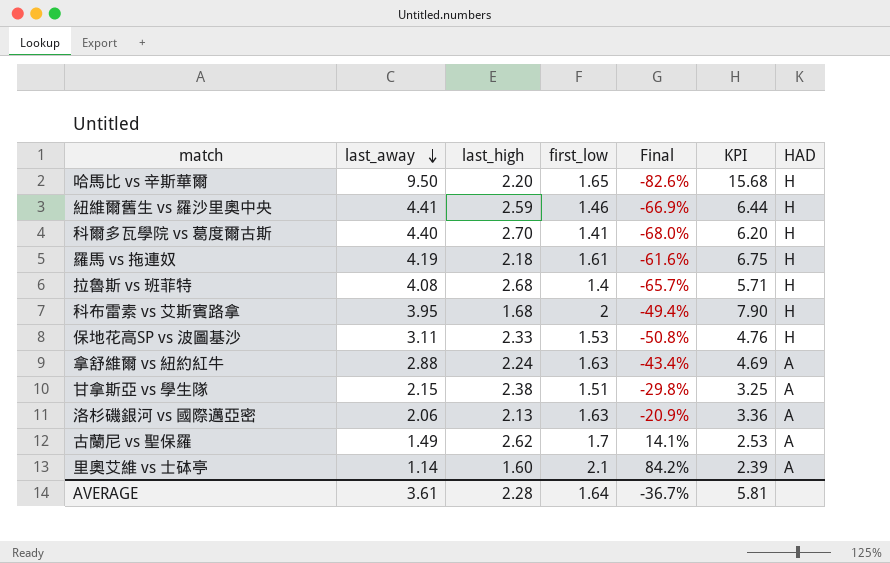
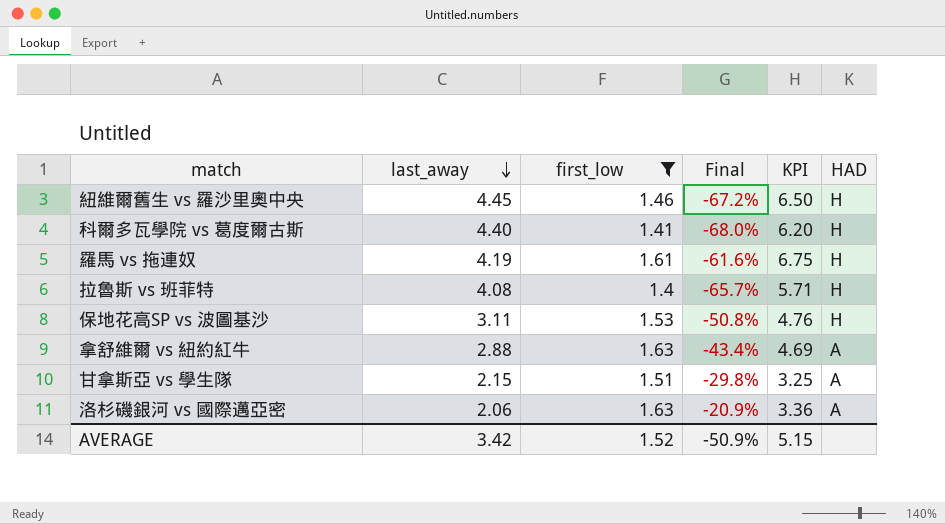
filter: none -> first_low <= 1.63
column last_high | position: 3 -> none
紐維爾舊生 vs 羅沙里奧中央 | last_away: 4.41 -> 4.45
紐維爾舊生 vs 羅沙里奧中央 | Final: -66.9% -> -67.2%
紐維爾舊生 vs 羅沙里奧中央 | KPI: 6.44 -> 6.50
AVERAGE | last_away: 3.61 -> 3.42
AVERAGE | first_low: 1.64 -> 1.52
AVERAGE | Final: -36.7% -> -50.9%
AVERAGE | KPI: 5.81 -> 5.15

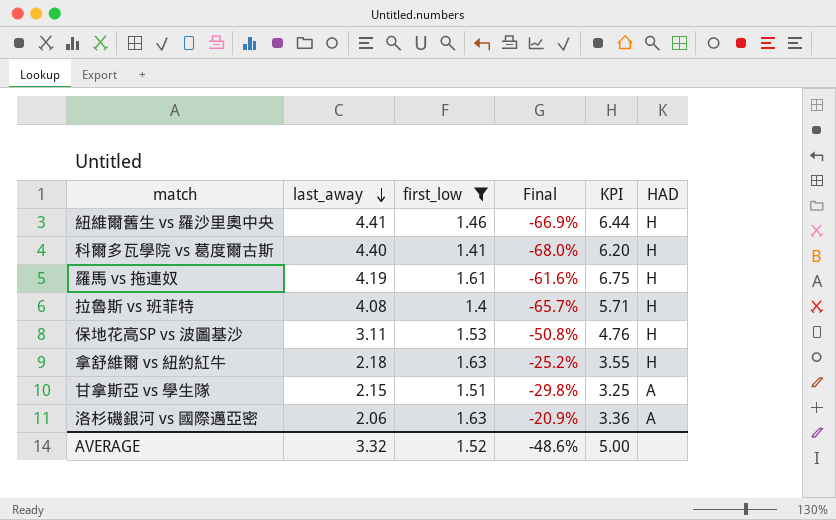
紐維爾舊生 vs 羅沙里奧中央 | last_away: 4.45 -> 4.41
紐維爾舊生 vs 羅沙里奧中央 | Final: -67.2% -> -66.9%
紐維爾舊生 vs 羅沙里奧中央 | KPI: 6.50 -> 6.44
拿舒維爾 vs 紐約紅牛 | last_away: 2.88 -> 2.18
拿舒維爾 vs 紐約紅牛 | Final: -43.4% -> -25.2%
拿舒維爾 vs 紐約紅牛 | KPI: 4.69 -> 3.55
拿舒維爾 vs 紐約紅牛 | HAD: A -> H
AVERAGE | last_away: 3.42 -> 3.32
AVERAGE | Final: -50.9% -> -48.6%
AVERAGE | KPI: 5.15 -> 5.00

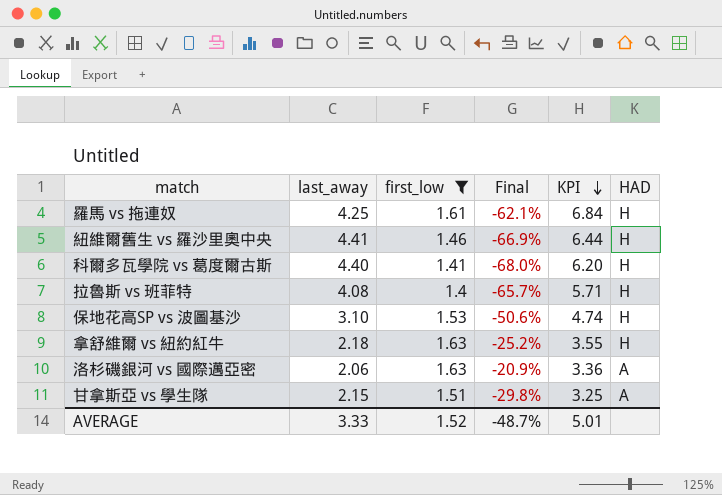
row order: last_away descending -> KPI descending
羅馬 vs 拖連奴 | last_away: 4.19 -> 4.25
羅馬 vs 拖連奴 | Final: -61.6% -> -62.1%
羅馬 vs 拖連奴 | KPI: 6.75 -> 6.84
保地花高SP vs 波圖基沙 | last_away: 3.11 -> 3.10
保地花高SP vs 波圖基沙 | Final: -50.8% -> -50.6%
保地花高SP vs 波圖基沙 | KPI: 4.76 -> 4.74
AVERAGE | last_away: 3.32 -> 3.33
AVERAGE | Final: -48.6% -> -48.7%
AVERAGE | KPI: 5.00 -> 5.01

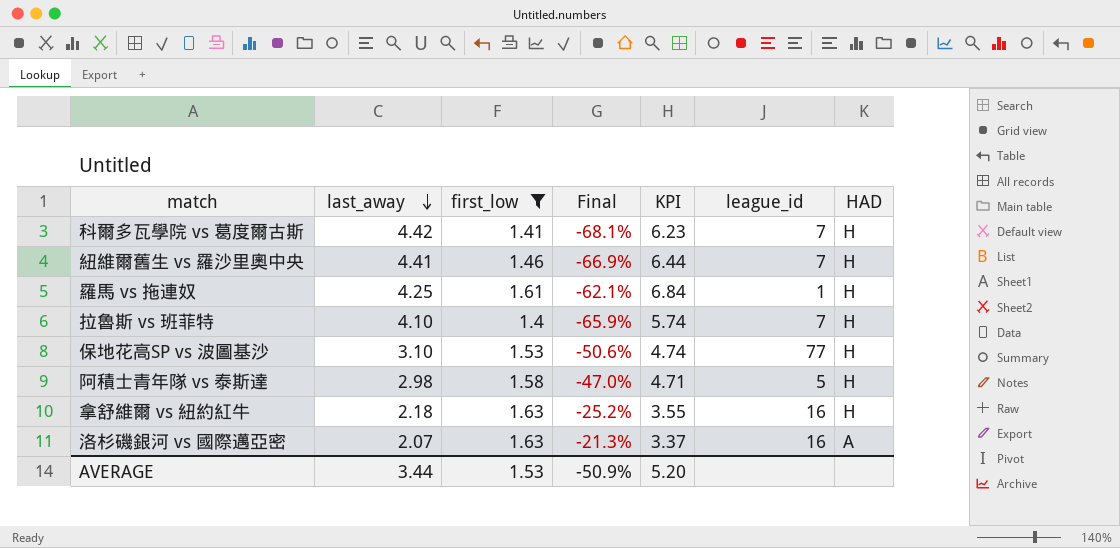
row order: KPI descending -> last_away descending
column league_id | position: none -> 6
row 甘拿斯亞 vs 學生隊: 2.15 | 1.51 | -29.8% | 3.25 | A -> none
科爾多瓦學院 vs 葛度爾古斯 | last_away: 4.40 -> 4.42
科爾多瓦學院 vs 葛度爾古斯 | Final: -68.0% -> -68.1%
科爾多瓦學院 vs 葛度爾古斯 | KPI: 6.20 -> 6.23
拉魯斯 vs 班菲特 | last_away: 4.08 -> 4.10
拉魯斯 vs 班菲特 | Final: -65.7% -> -65.9%
拉魯斯 vs 班菲特 | KPI: 5.71 -> 5.74
row 阿積士青年隊 vs 泰斯達: none -> 2.98 | 1.58 | -47.0% | 4.71 | 5 | H
洛杉磯銀河 vs 國際邁亞密 | last_away: 2.06 -> 2.07
洛杉磯銀河 vs 國際邁亞密 | Final: -20.9% -> -21.3%
洛杉磯銀河 vs 國際邁亞密 | KPI: 3.36 -> 3.37
AVERAGE | last_away: 3.33 -> 3.44
AVERAGE | first_low: 1.52 -> 1.53
AVERAGE | Final: -48.7% -> -50.9%
AVERAGE | KPI: 5.01 -> 5.20

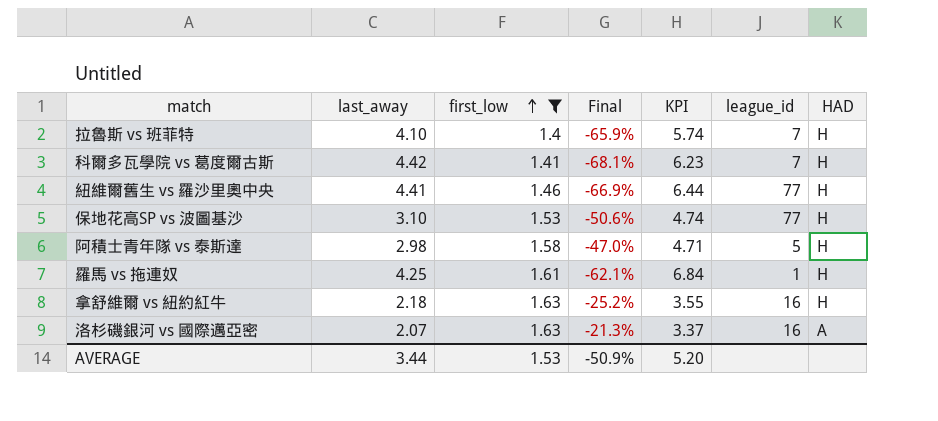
row order: last_away descending -> first_low ascending
紐維爾舊生 vs 羅沙里奧中央 | league_id: 7 -> 77

